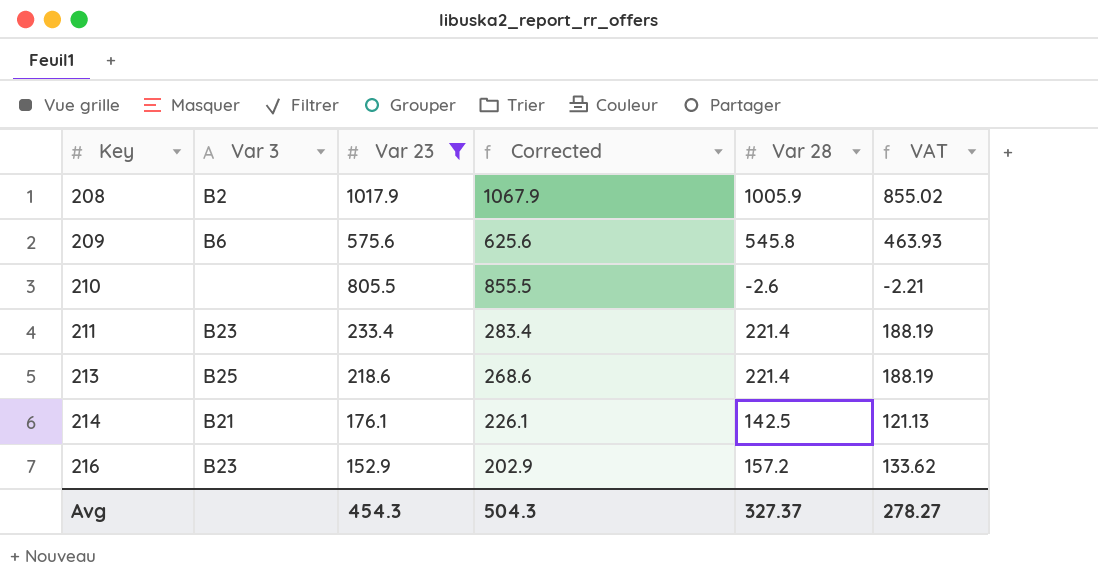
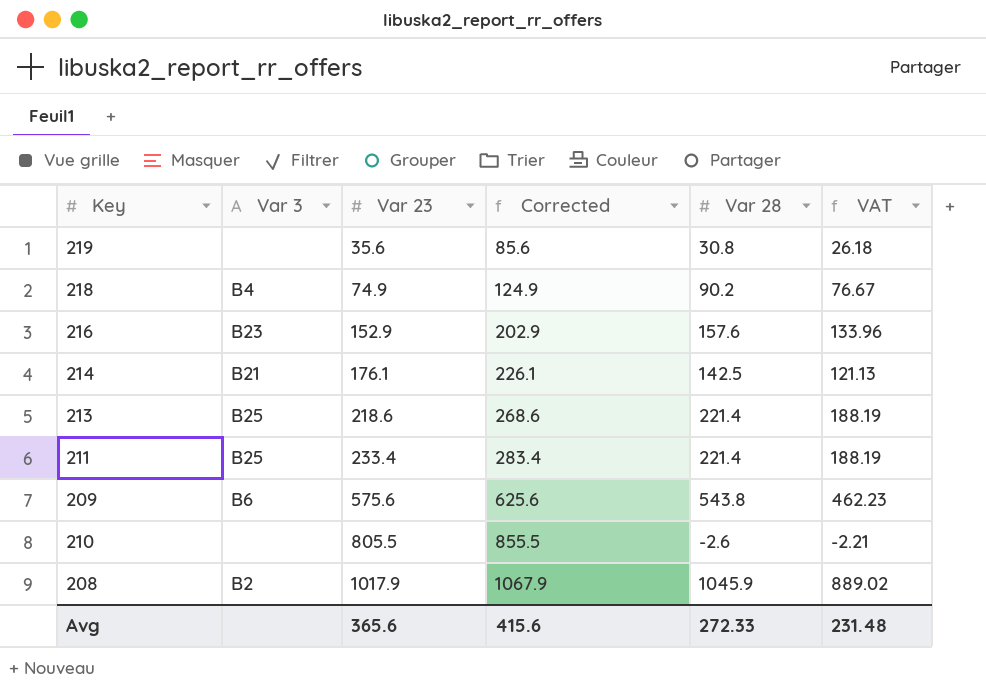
filter: Var 23 >= 152.9 -> none
row order: Key ascending -> Var 23 ascending
216 | Var 28: 157.2 -> 157.6
216 | VAT: 133.62 -> 133.96
211 | Var 3: B23 -> B25
209 | Var 28: 545.8 -> 543.8
209 | VAT: 463.93 -> 462.23
208 | Var 28: 1005.9 -> 1045.9
208 | VAT: 855.02 -> 889.02
Avg | Var 23: 454.3 -> 365.6
Avg | Corrected: 504.3 -> 415.6
Avg | Var 28: 327.37 -> 272.33
Avg | VAT: 278.27 -> 231.48

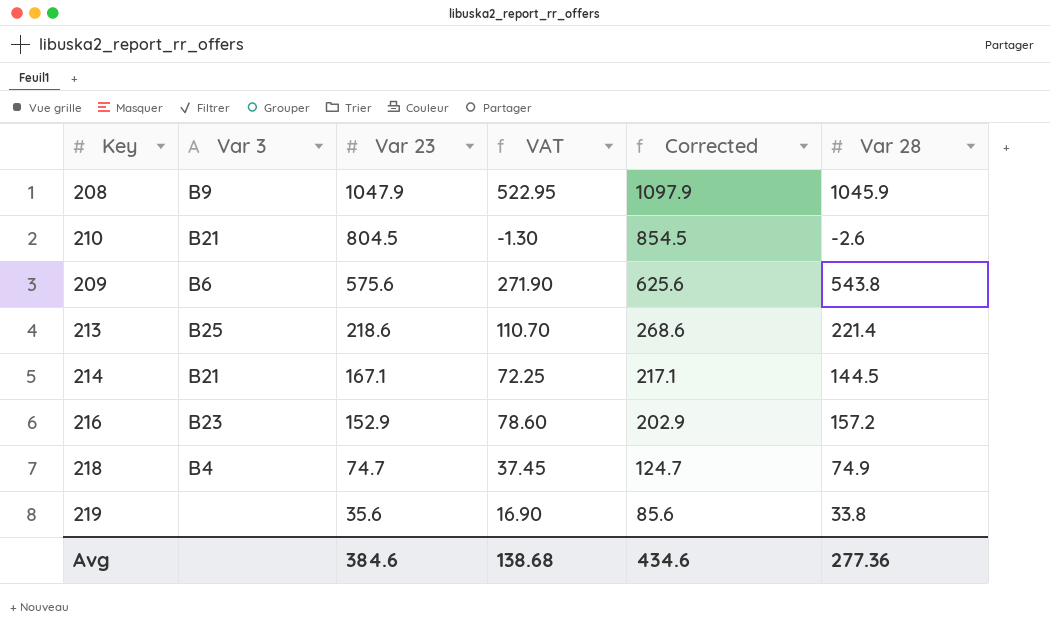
row order: Var 23 ascending -> Var 23 descending
column VAT | formula: [Var 28] * 0.85 -> [Var 28] * 0.5
column VAT | position: 6 -> 4
row 211: B25 | 233.4 | 283.4 | 221.4 | 188.19 -> none
208 | Var 3: B2 -> B9
208 | Var 23: 1017.9 -> 1047.9
208 | Corrected: 1067.9 -> 1097.9
210 | Var 3: none -> B21
210 | Var 23: 805.5 -> 804.5
210 | Corrected: 855.5 -> 854.5
214 | Var 23: 176.1 -> 167.1
214 | Corrected: 226.1 -> 217.1
214 | Var 28: 142.5 -> 144.5
216 | Var 28: 157.6 -> 157.2
218 | Var 23: 74.9 -> 74.7
218 | Corrected: 124.9 -> 124.7
218 | Var 28: 90.2 -> 74.9
219 | Var 28: 30.8 -> 33.8
Avg | Var 23: 365.6 -> 384.6
Avg | VAT: 231.48 -> 138.68
Avg | Corrected: 415.6 -> 434.6
Avg | Var 28: 272.33 -> 277.36

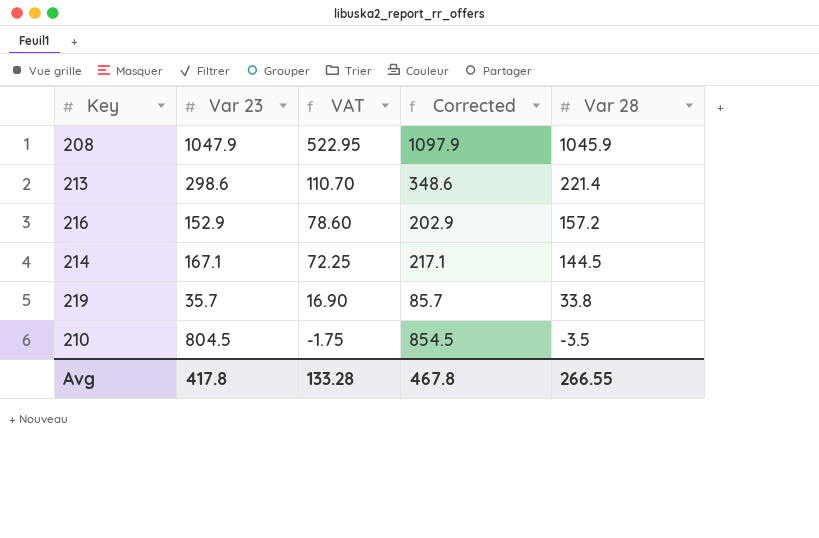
row order: Var 23 descending -> VAT descending
column Var 3 | position: 2 -> none
row 209: B6 | 575.6 | 271.90 | 625.6 | 543.8 -> none
row 218: B4 | 74.7 | 37.45 | 124.7 | 74.9 -> none
213 | Var 23: 218.6 -> 298.6
213 | Corrected: 268.6 -> 348.6
219 | Var 23: 35.6 -> 35.7
219 | Corrected: 85.6 -> 85.7
210 | VAT: -1.30 -> -1.75
210 | Var 28: -2.6 -> -3.5
Avg | Var 23: 384.6 -> 417.8
Avg | VAT: 138.68 -> 133.28
Avg | Corrected: 434.6 -> 467.8
Avg | Var 28: 277.36 -> 266.55

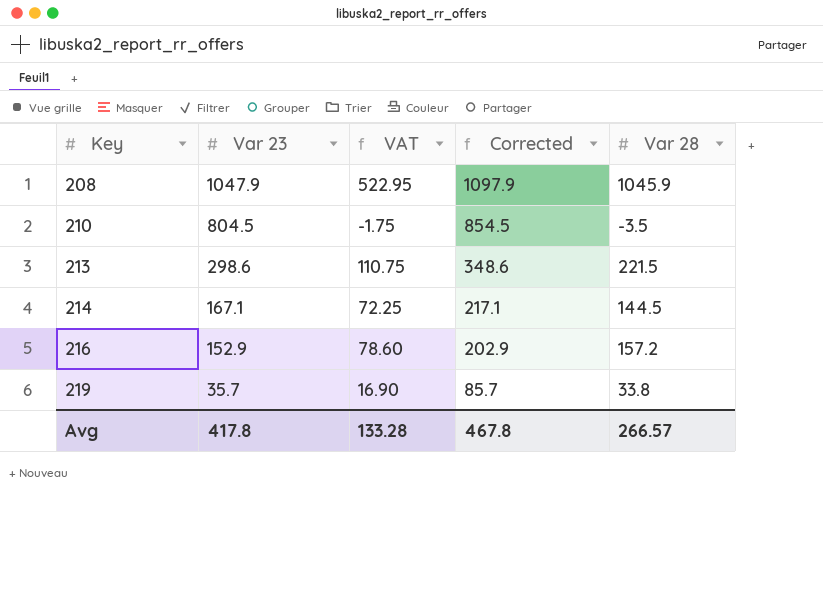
row order: VAT descending -> Key ascending
213 | VAT: 110.70 -> 110.75
213 | Var 28: 221.4 -> 221.5
Avg | Var 28: 266.55 -> 266.57

